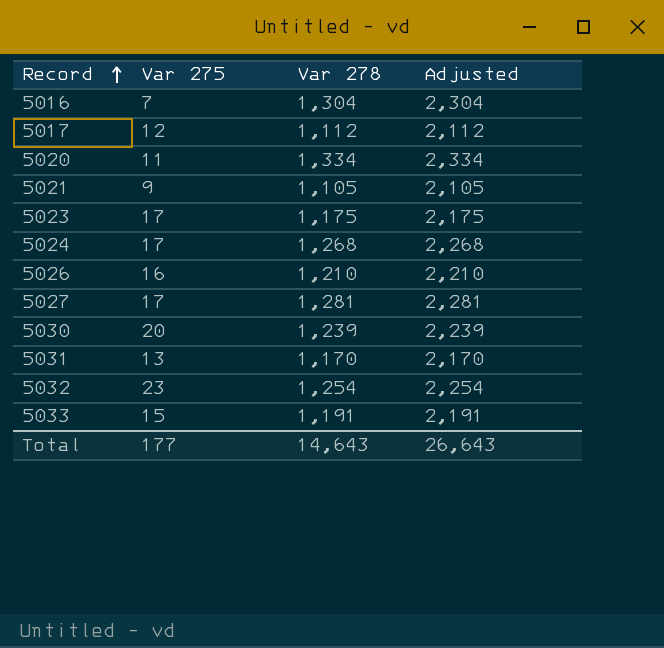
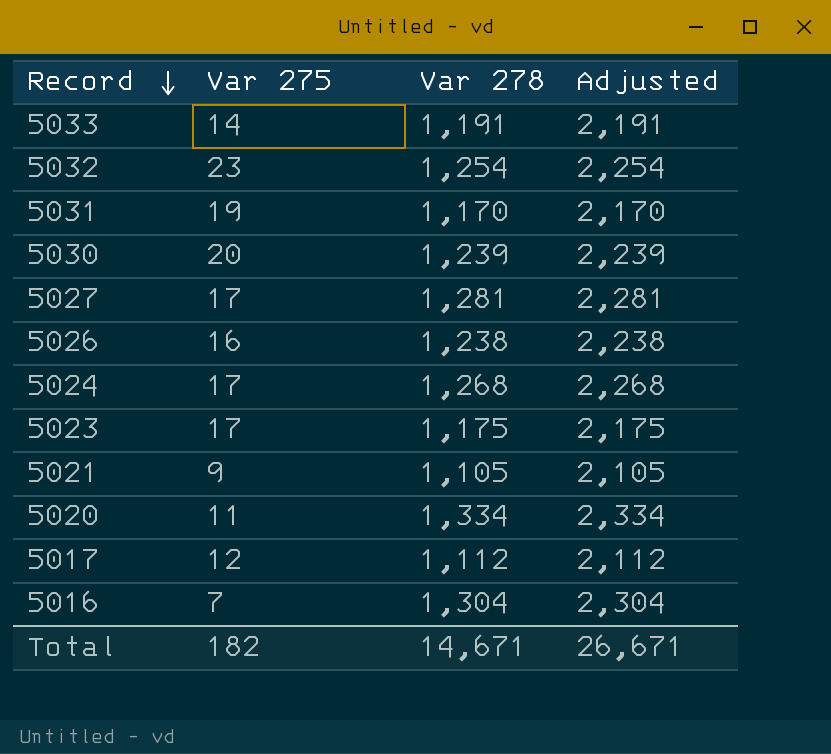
row order: Record ascending -> Record descending
5033 | Var 275: 15 -> 14
5031 | Var 275: 13 -> 19
5026 | Var 278: 1,210 -> 1,238
5026 | Adjusted: 2,210 -> 2,238
Total | Var 275: 177 -> 182
Total | Var 278: 14,643 -> 14,671
Total | Adjusted: 26,643 -> 26,671

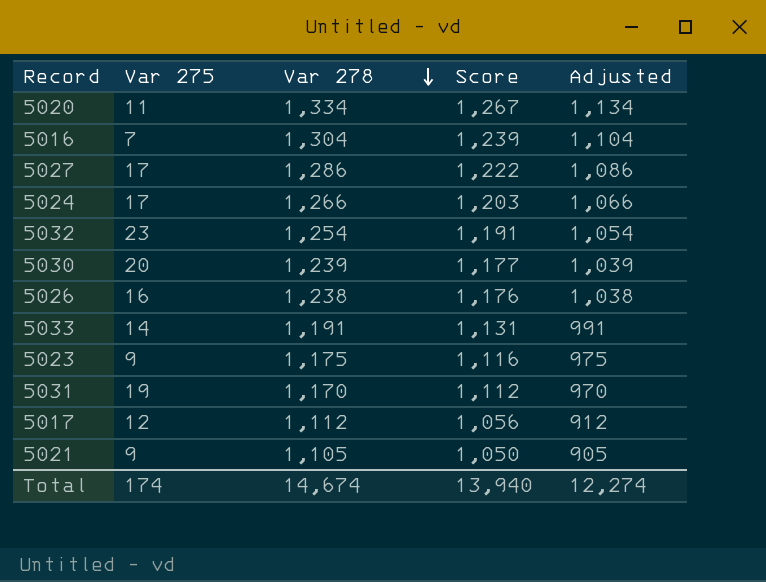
row order: Record descending -> Var 278 descending
column Score | formula: none -> [Var 278] * 0.95
column Adjusted | formula: [Var 278] + 1000 -> [Var 278] - 200
5027 | Var 278: 1,281 -> 1,286
5024 | Var 278: 1,268 -> 1,266
5023 | Var 275: 17 -> 9
Total | Var 275: 182 -> 174
Total | Var 278: 14,671 -> 14,674
Total | Adjusted: 26,671 -> 12,274

